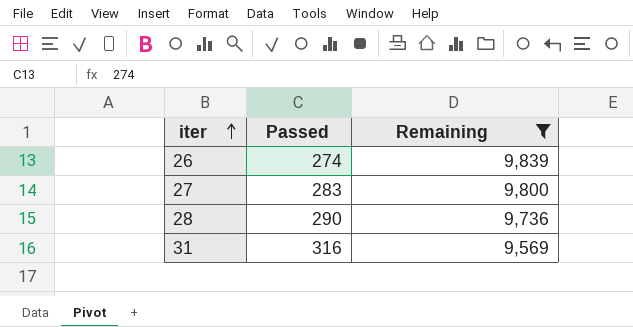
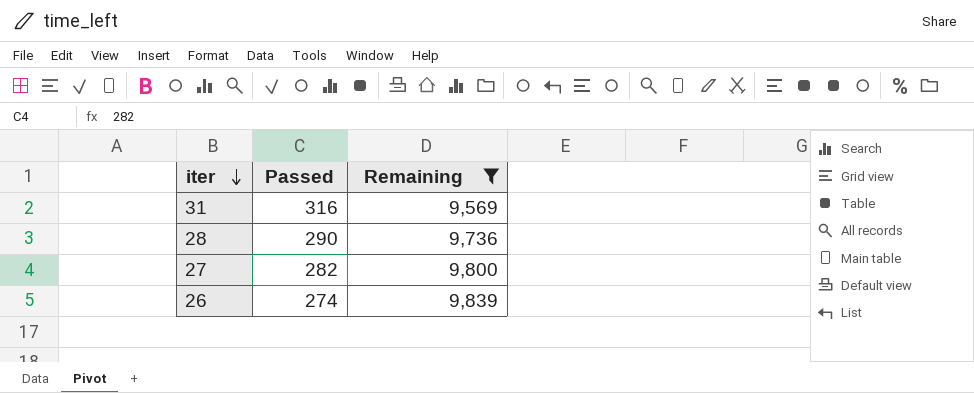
row order: iter ascending -> iter descending
27 | Passed: 283 -> 282

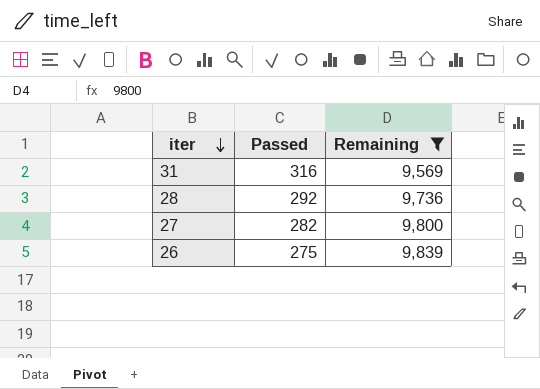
28 | Passed: 290 -> 292
26 | Passed: 274 -> 275

